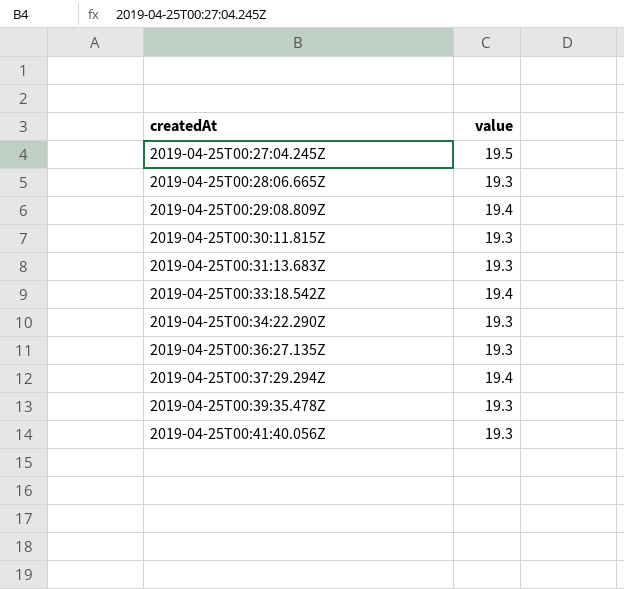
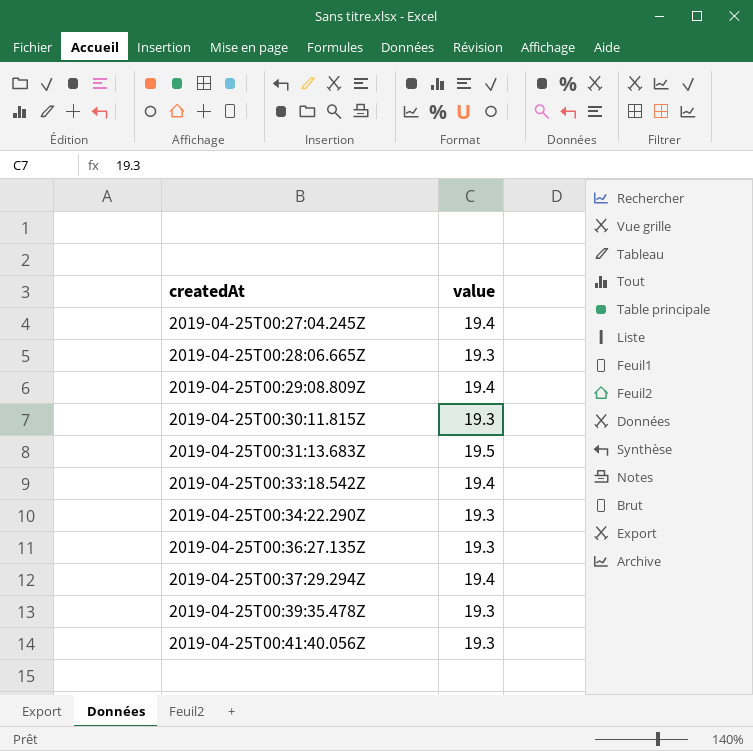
2019-04-25T00:27:04.245Z | value: 19.5 -> 19.4
2019-04-25T00:31:13.683Z | value: 19.3 -> 19.5

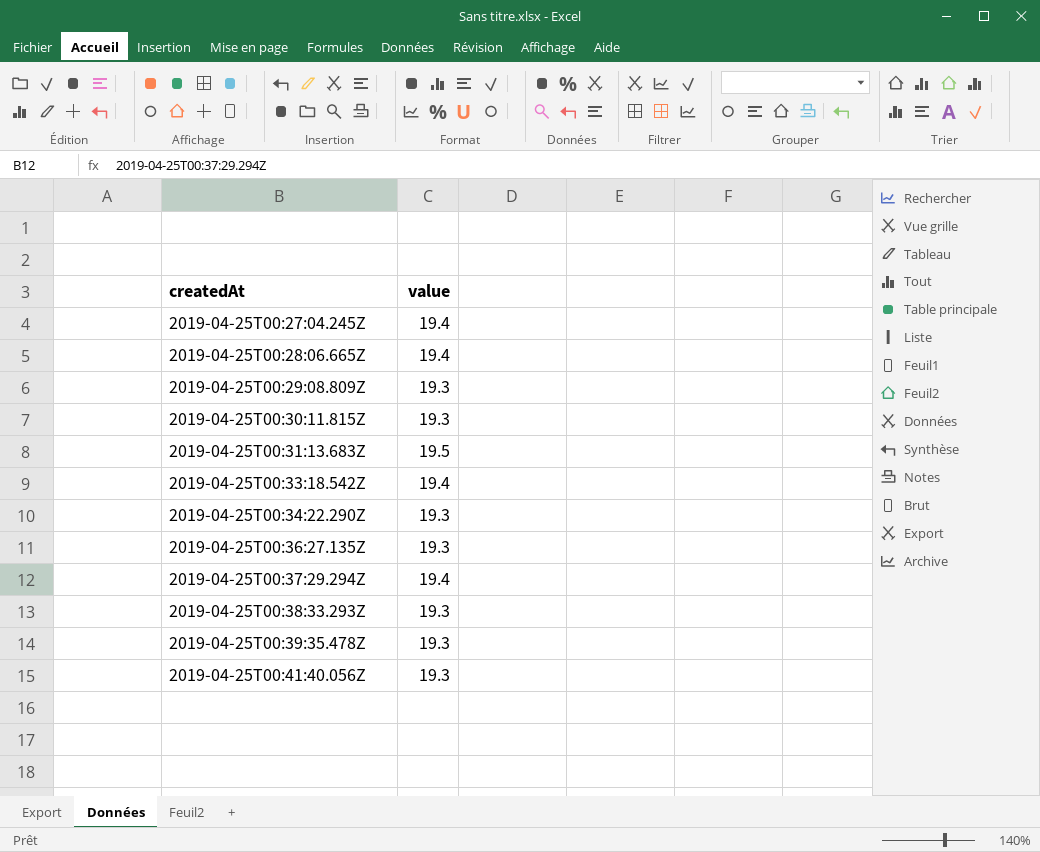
2019-04-25T00:28:06.665Z | value: 19.3 -> 19.4
2019-04-25T00:29:08.809Z | value: 19.4 -> 19.3
row 2019-04-25T00:38:33.293Z: none -> 19.3

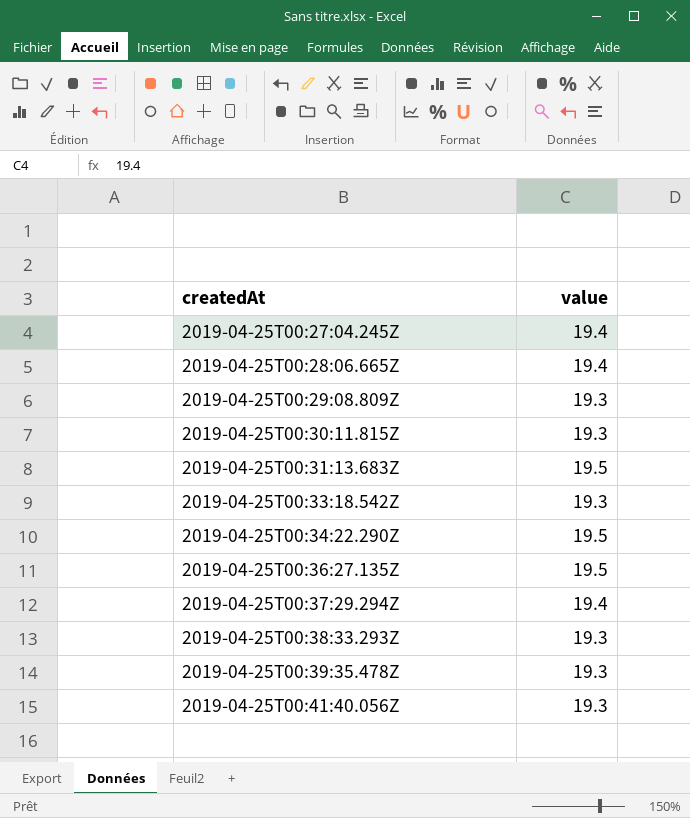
2019-04-25T00:33:18.542Z | value: 19.4 -> 19.3
2019-04-25T00:34:22.290Z | value: 19.3 -> 19.5
2019-04-25T00:36:27.135Z | value: 19.3 -> 19.5

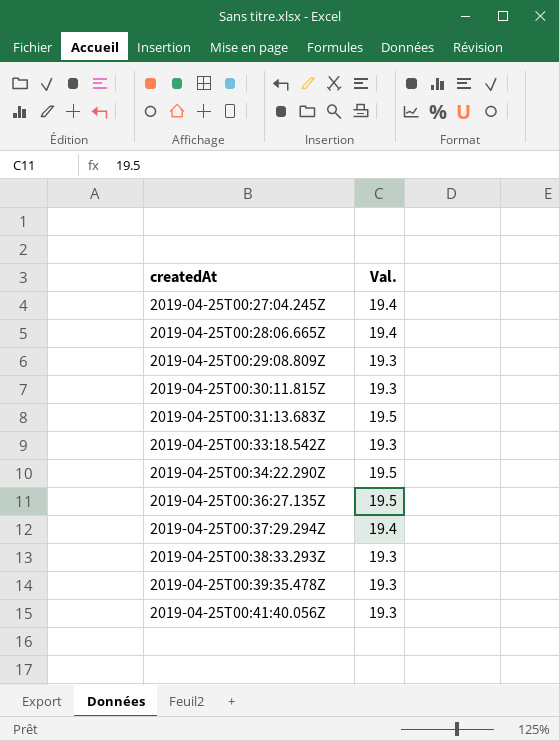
column name: value -> Val.

